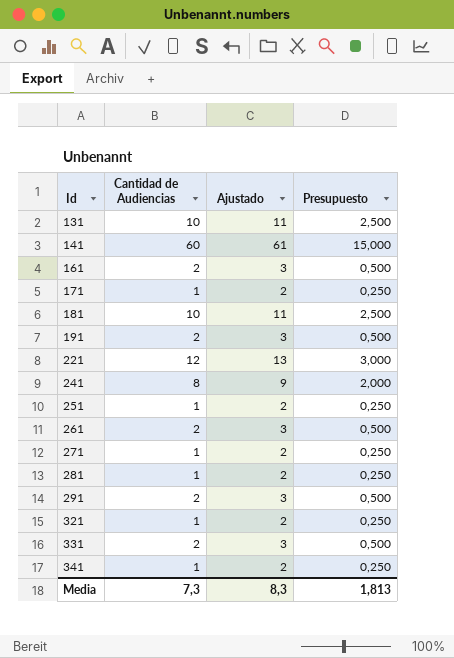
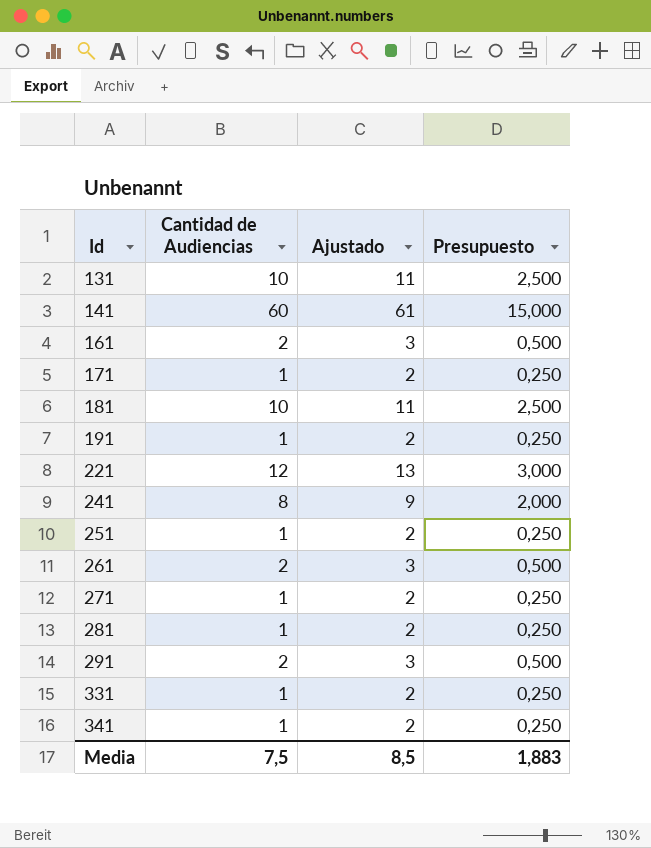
row 321: 1 | 2 | 0,250 -> none
191 | Cantidad de Audiencias: 2 -> 1
191 | Ajustado: 3 -> 2
191 | Presupuesto: 0,500 -> 0,250
331 | Cantidad de Audiencias: 2 -> 1
331 | Ajustado: 3 -> 2
331 | Presupuesto: 0,500 -> 0,250
Media | Cantidad de Audiencias: 7,3 -> 7,5
Media | Ajustado: 8,3 -> 8,5
Media | Presupuesto: 1,813 -> 1,883

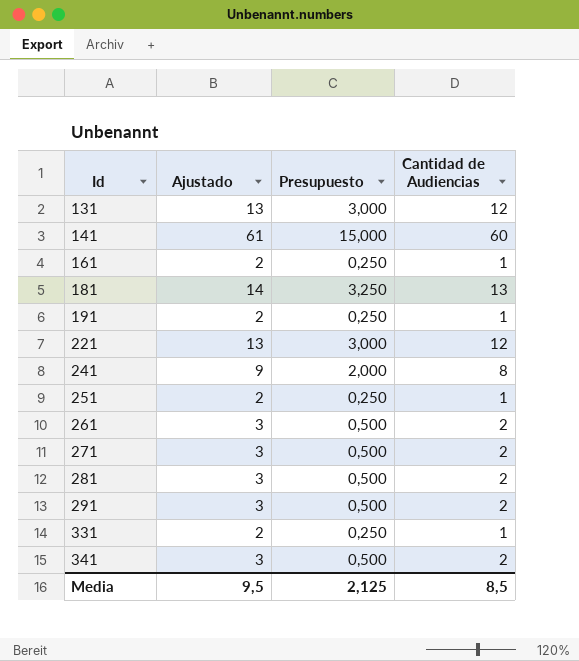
column Cantidad de Audiencias | position: 2 -> 4
row 171: 1 | 2 | 0,250 -> none
131 | Ajustado: 11 -> 13
131 | Presupuesto: 2,500 -> 3,000
131 | Cantidad de Audiencias: 10 -> 12
161 | Ajustado: 3 -> 2
161 | Presupuesto: 0,500 -> 0,250
161 | Cantidad de Audiencias: 2 -> 1
181 | Ajustado: 11 -> 14
181 | Presupuesto: 2,500 -> 3,250
181 | Cantidad de Audiencias: 10 -> 13
271 | Ajustado: 2 -> 3
271 | Presupuesto: 0,250 -> 0,500
271 | Cantidad de Audiencias: 1 -> 2
281 | Ajustado: 2 -> 3
281 | Presupuesto: 0,250 -> 0,500
281 | Cantidad de Audiencias: 1 -> 2
341 | Ajustado: 2 -> 3
341 | Presupuesto: 0,250 -> 0,500
341 | Cantidad de Audiencias: 1 -> 2
Media | Ajustado: 8,5 -> 9,5
Media | Presupuesto: 1,883 -> 2,125
Media | Cantidad de Audiencias: 7,5 -> 8,5

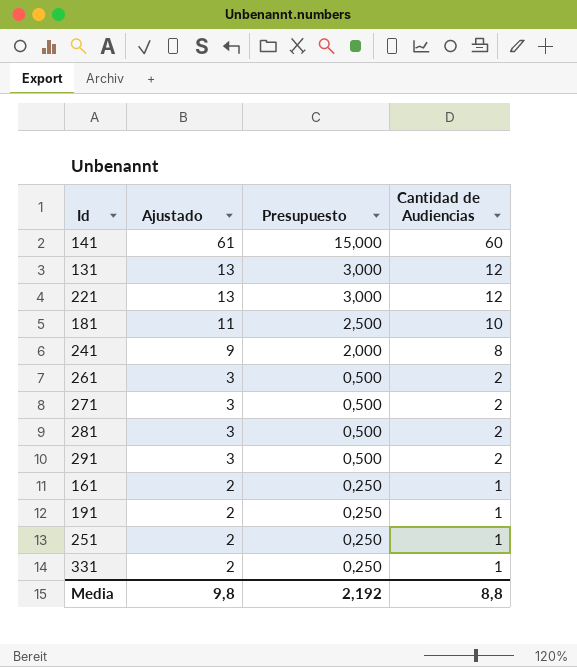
row order: Id ascending -> Ajustado descending
row 341: 3 | 0,500 | 2 -> none
181 | Ajustado: 14 -> 11
181 | Presupuesto: 3,250 -> 2,500
181 | Cantidad de Audiencias: 13 -> 10
Media | Ajustado: 9,5 -> 9,8
Media | Presupuesto: 2,125 -> 2,192
Media | Cantidad de Audiencias: 8,5 -> 8,8

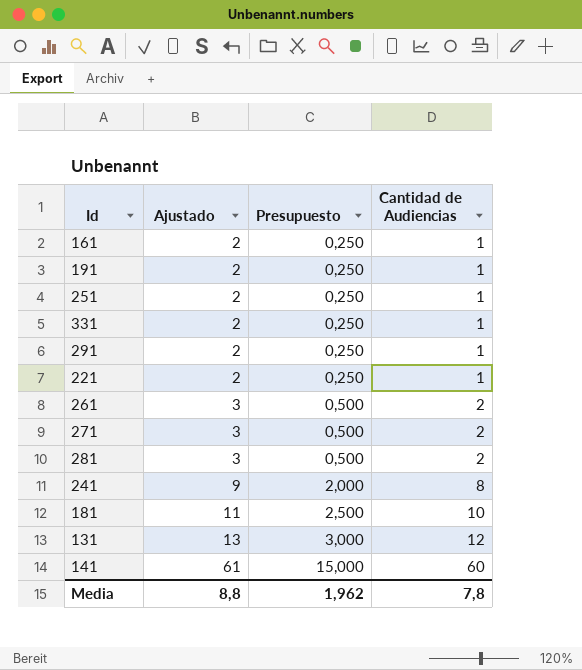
row order: Ajustado descending -> Ajustado ascending
291 | Ajustado: 3 -> 2
291 | Presupuesto: 0,500 -> 0,250
291 | Cantidad de Audiencias: 2 -> 1
221 | Ajustado: 13 -> 2
221 | Presupuesto: 3,000 -> 0,250
221 | Cantidad de Audiencias: 12 -> 1
Media | Ajustado: 9,8 -> 8,8
Media | Presupuesto: 2,192 -> 1,962
Media | Cantidad de Audiencias: 8,8 -> 7,8

